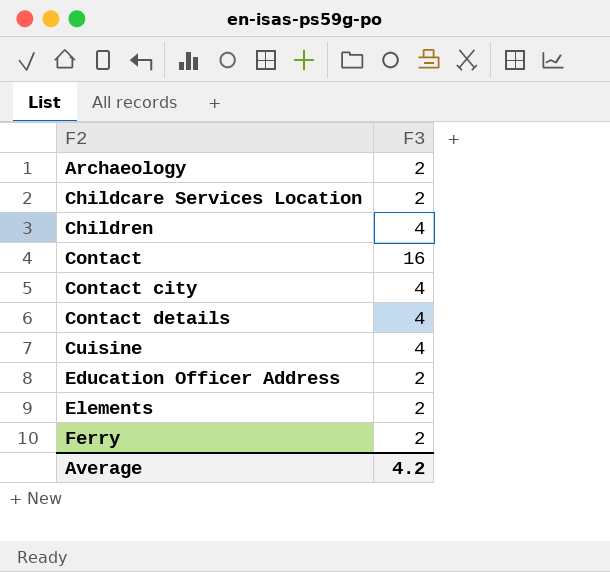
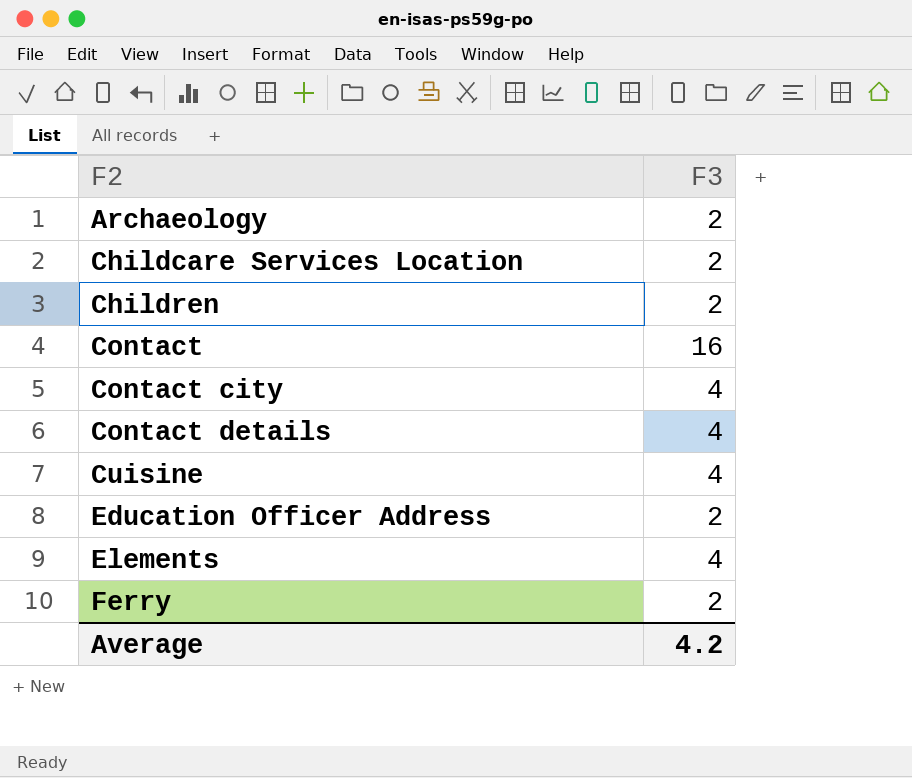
Children | F3: 4 -> 2
Elements | F3: 2 -> 4

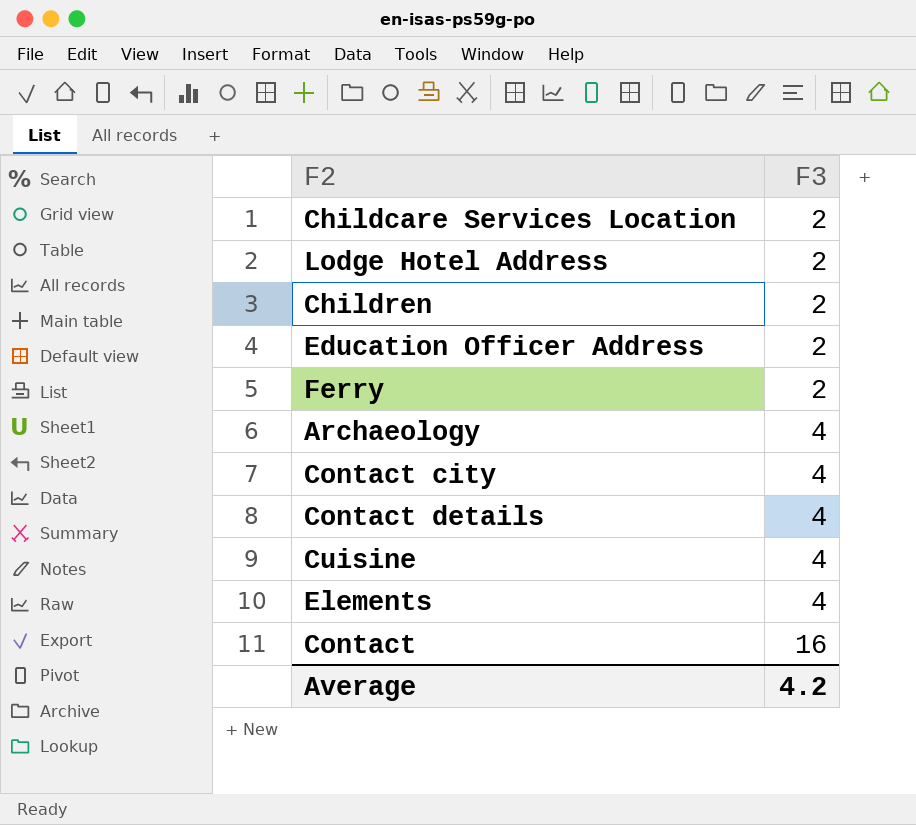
row order: F2 ascending -> F3 ascending
row Lodge Hotel Address: none -> 2
Archaeology | F3: 2 -> 4

